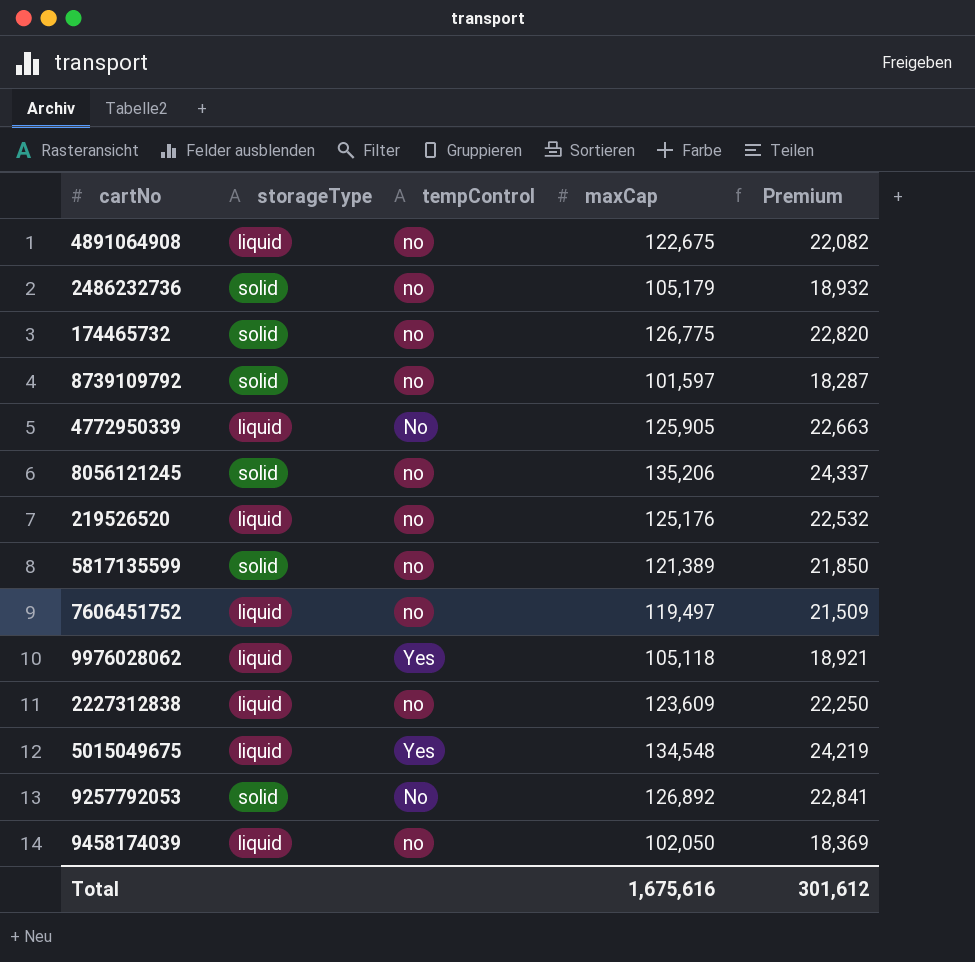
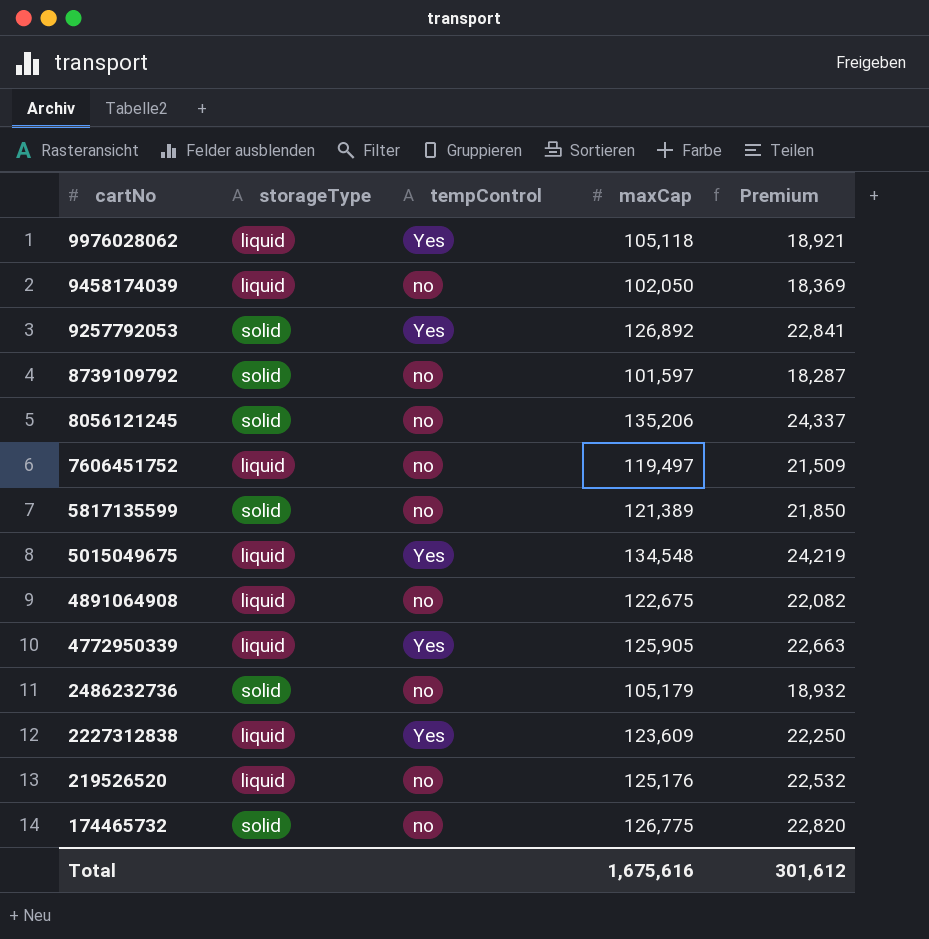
row order: none -> cartNo descending
9257792053 | tempControl: No -> Yes
4772950339 | tempControl: No -> Yes
2227312838 | tempControl: no -> Yes

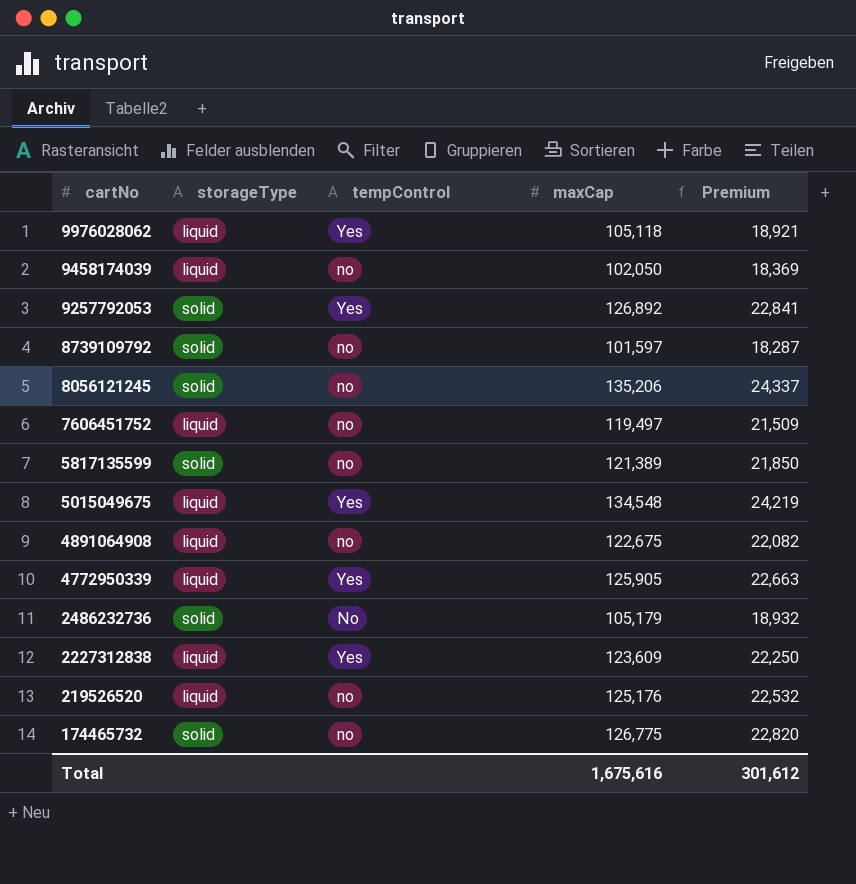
2486232736 | tempControl: no -> No

